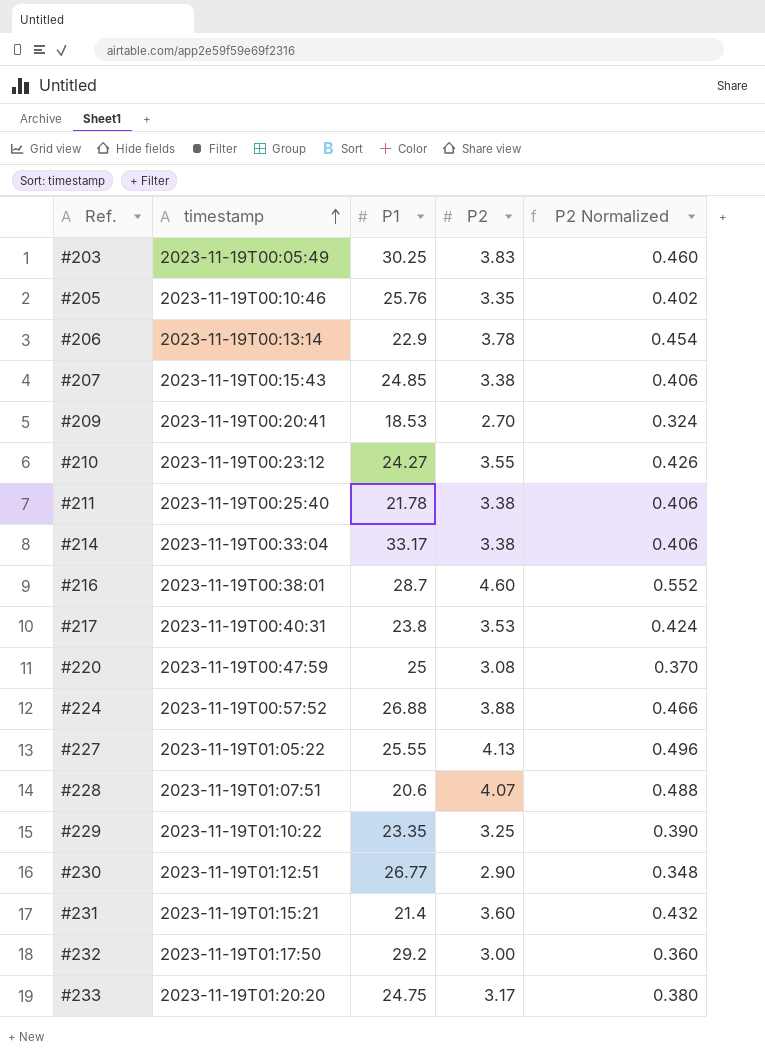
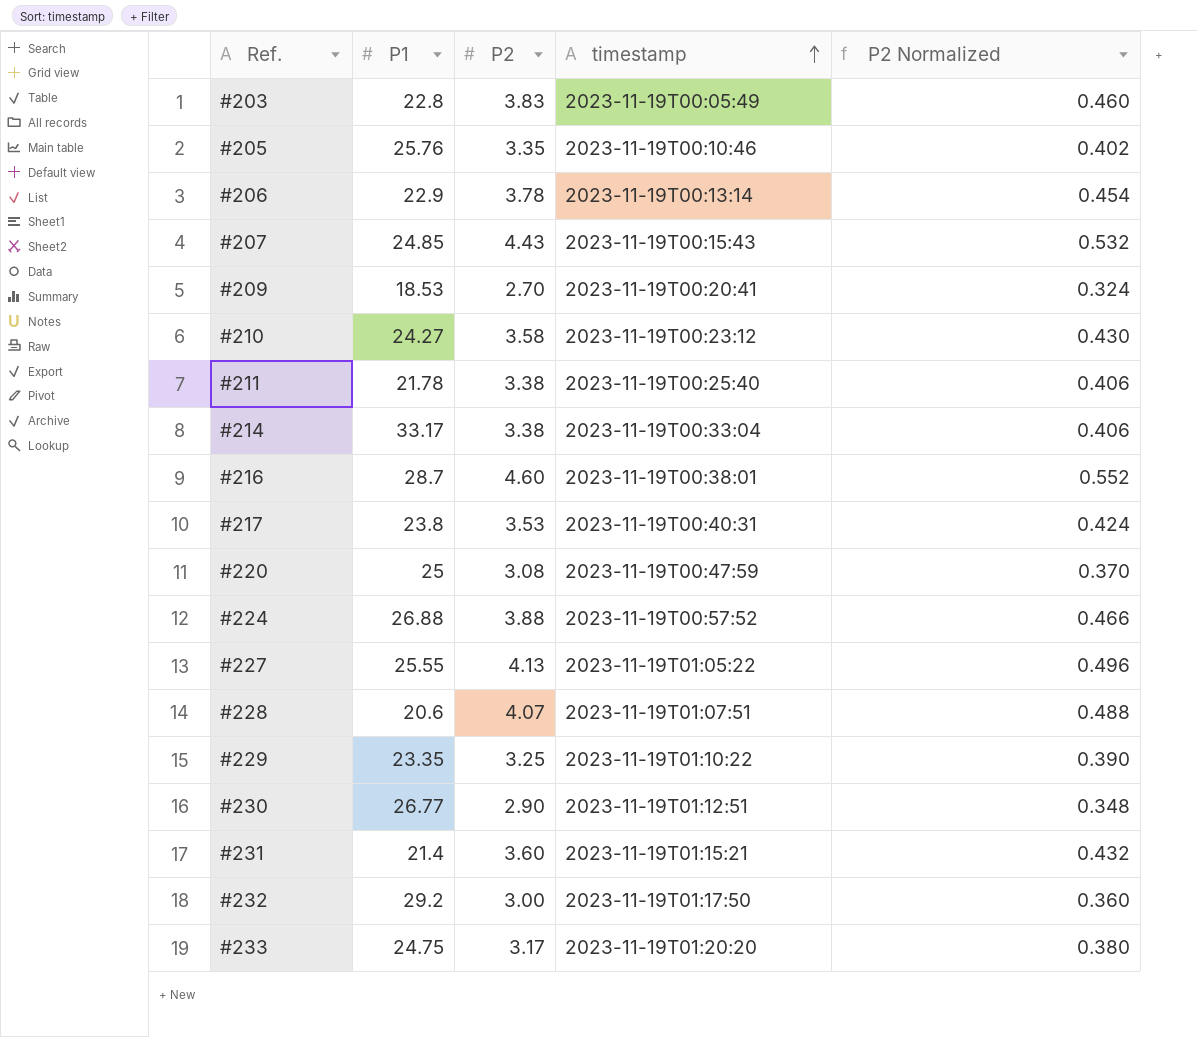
column timestamp | position: 2 -> 4
#203 | P1: 30.25 -> 22.8
#207 | P2: 3.38 -> 4.43
#207 | P2 Normalized: 0.406 -> 0.532
#210 | P2: 3.55 -> 3.58
#210 | P2 Normalized: 0.426 -> 0.430

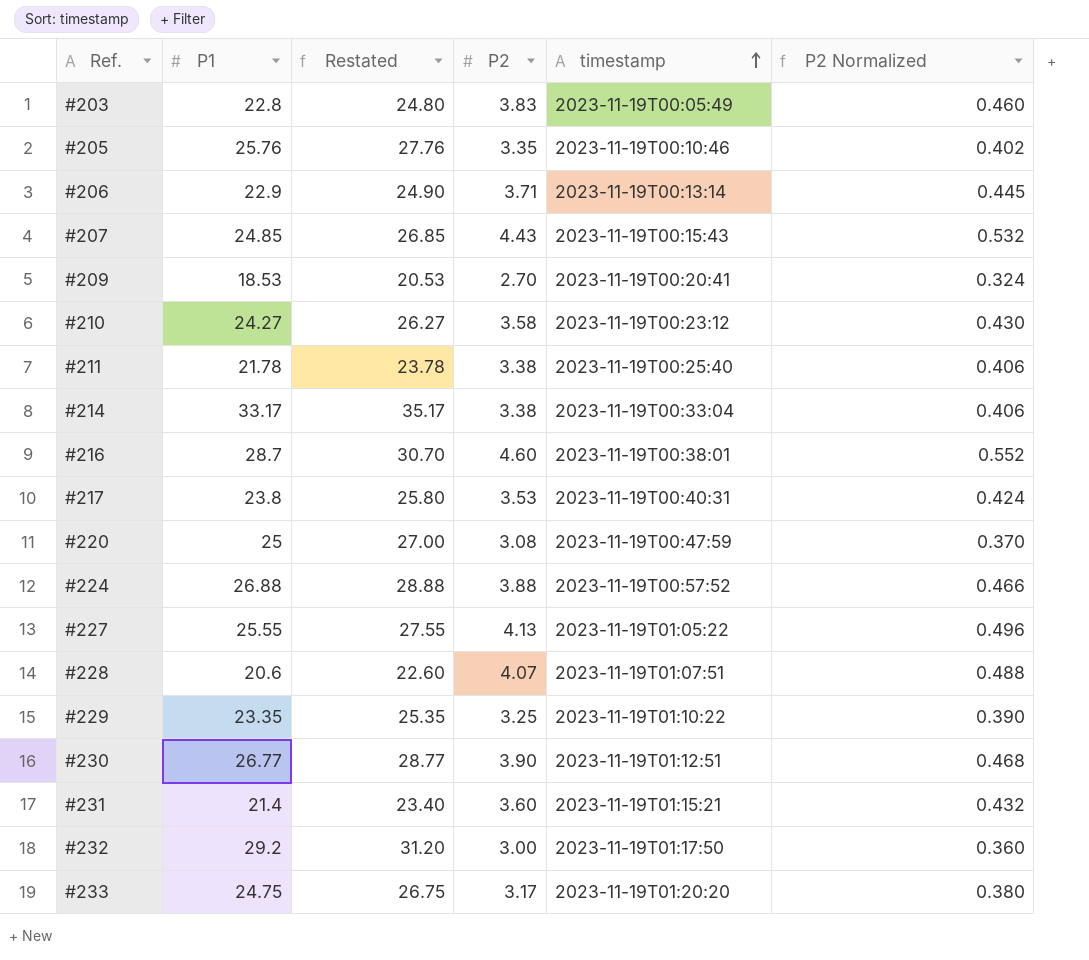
column Restated | formula: none -> [P1] + 2
#206 | P2: 3.78 -> 3.71
#206 | P2 Normalized: 0.454 -> 0.445
#230 | P2: 2.90 -> 3.90
#230 | P2 Normalized: 0.348 -> 0.468

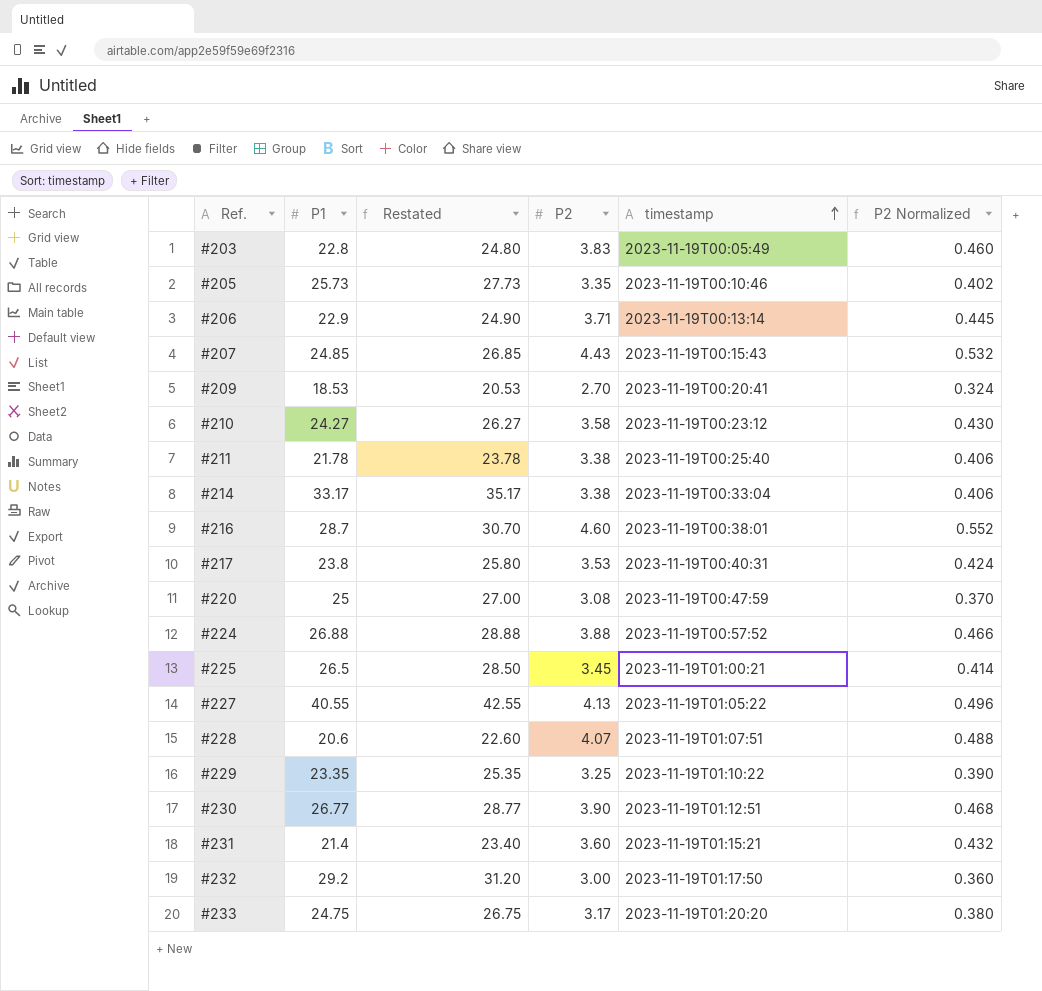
#205 | P1: 25.76 -> 25.73
#205 | Restated: 27.76 -> 27.73
row #225: none -> 26.5 | 28.50 | 3.45 | 2023-11-19T01:00:21 | 0.414
#227 | P1: 25.55 -> 40.55
#227 | Restated: 27.55 -> 42.55

